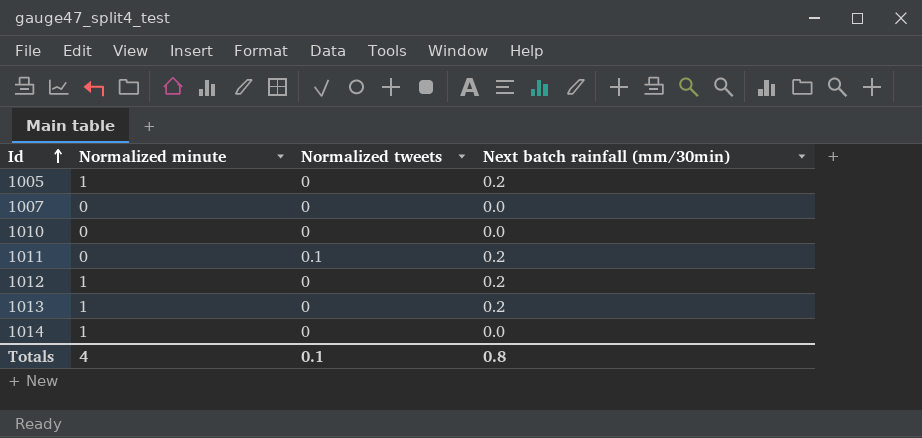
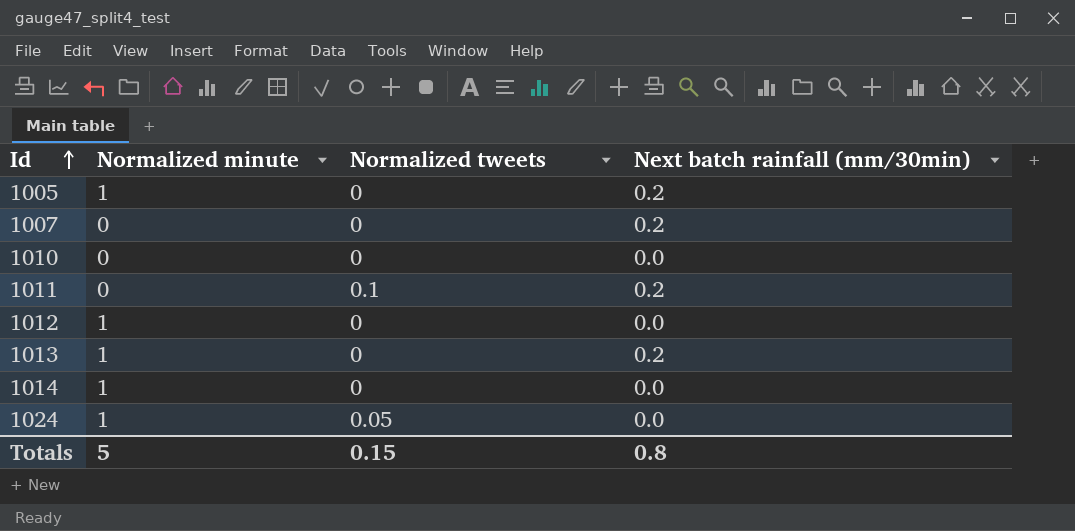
1007 | Next batch rainfall (mm/30min): 0.0 -> 0.2
1012 | Next batch rainfall (mm/30min): 0.2 -> 0.0
row 1024: none -> 1 | 0.05 | 0.0
Totals | Normalized minute: 4 -> 5
Totals | Normalized tweets: 0.1 -> 0.15

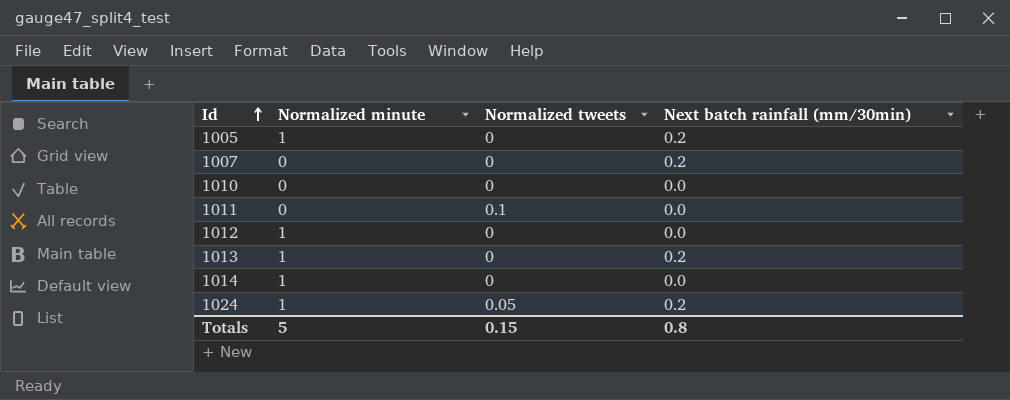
1011 | Next batch rainfall (mm/30min): 0.2 -> 0.0
1024 | Next batch rainfall (mm/30min): 0.0 -> 0.2

